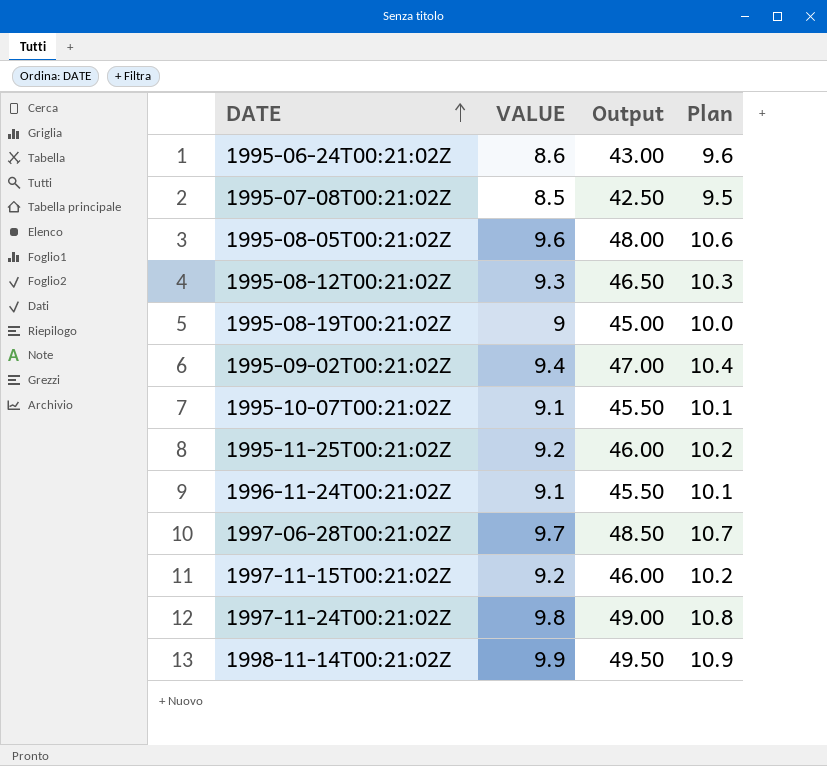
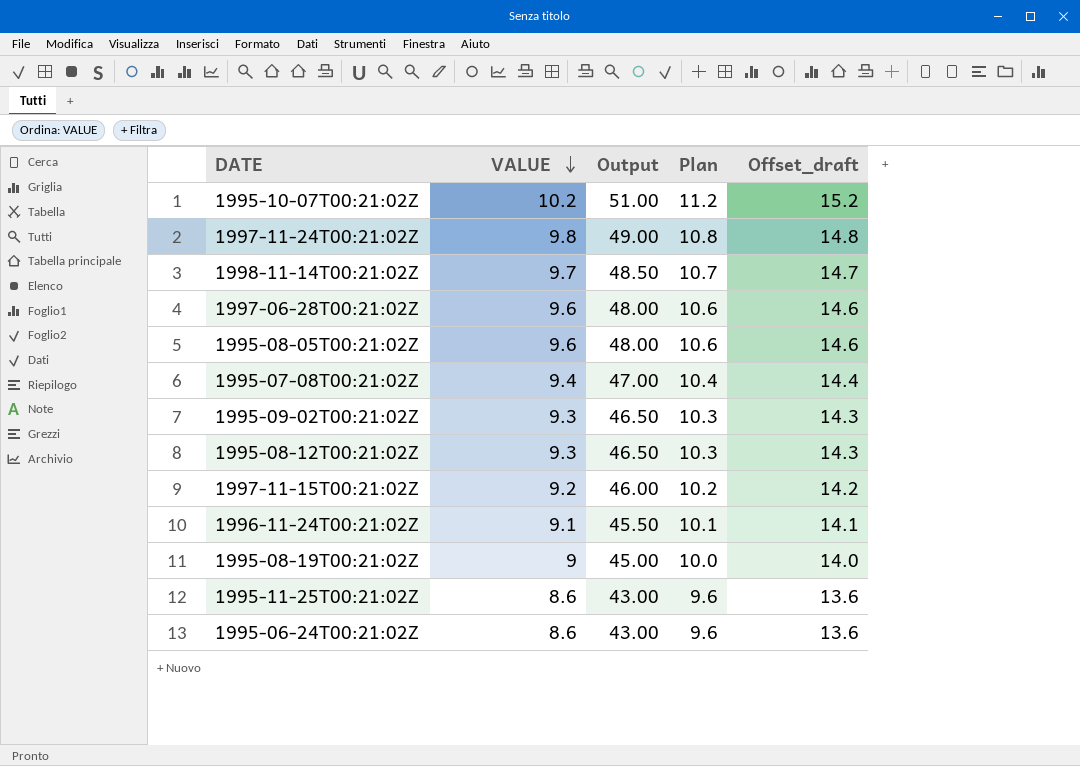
row order: DATE ascending -> VALUE descending
column Offset_draft | formula: none -> [VALUE] + 5
1995-10-07T00:21:02Z | VALUE: 9.1 -> 10.2
1995-10-07T00:21:02Z | Output: 45.50 -> 51.00
1995-10-07T00:21:02Z | Plan: 10.1 -> 11.2
1998-11-14T00:21:02Z | VALUE: 9.9 -> 9.7
1998-11-14T00:21:02Z | Output: 49.50 -> 48.50
1998-11-14T00:21:02Z | Plan: 10.9 -> 10.7
1997-06-28T00:21:02Z | VALUE: 9.7 -> 9.6
1997-06-28T00:21:02Z | Output: 48.50 -> 48.00
1997-06-28T00:21:02Z | Plan: 10.7 -> 10.6
1995-07-08T00:21:02Z | VALUE: 8.5 -> 9.4
1995-07-08T00:21:02Z | Output: 42.50 -> 47.00
1995-07-08T00:21:02Z | Plan: 9.5 -> 10.4
1995-09-02T00:21:02Z | VALUE: 9.4 -> 9.3
1995-09-02T00:21:02Z | Output: 47.00 -> 46.50
1995-09-02T00:21:02Z | Plan: 10.4 -> 10.3
1995-11-25T00:21:02Z | VALUE: 9.2 -> 8.6
1995-11-25T00:21:02Z | Output: 46.00 -> 43.00
1995-11-25T00:21:02Z | Plan: 10.2 -> 9.6

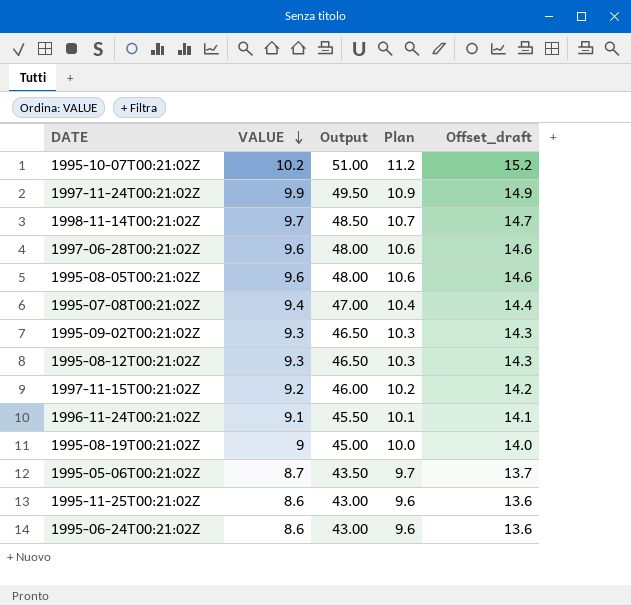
1997-11-24T00:21:02Z | VALUE: 9.8 -> 9.9
1997-11-24T00:21:02Z | Output: 49.00 -> 49.50
1997-11-24T00:21:02Z | Plan: 10.8 -> 10.9
1997-11-24T00:21:02Z | Offset_draft: 14.8 -> 14.9
row 1995-05-06T00:21:02Z: none -> 8.7 | 43.50 | 9.7 | 13.7

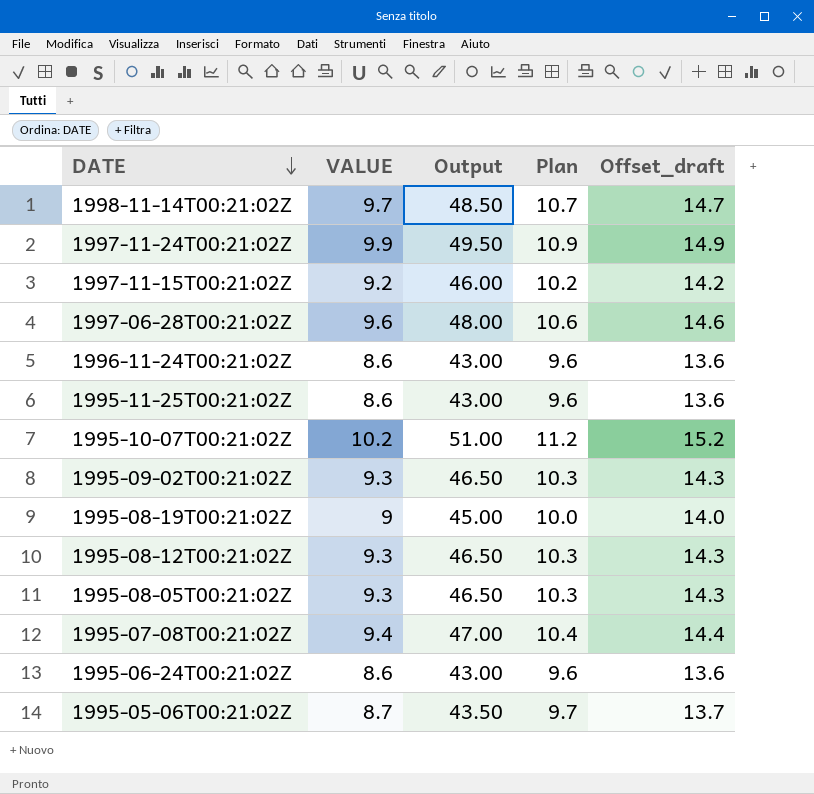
row order: VALUE descending -> DATE descending
1996-11-24T00:21:02Z | VALUE: 9.1 -> 8.6
1996-11-24T00:21:02Z | Output: 45.50 -> 43.00
1996-11-24T00:21:02Z | Plan: 10.1 -> 9.6
1996-11-24T00:21:02Z | Offset_draft: 14.1 -> 13.6
1995-08-05T00:21:02Z | VALUE: 9.6 -> 9.3
1995-08-05T00:21:02Z | Output: 48.00 -> 46.50
1995-08-05T00:21:02Z | Plan: 10.6 -> 10.3
1995-08-05T00:21:02Z | Offset_draft: 14.6 -> 14.3

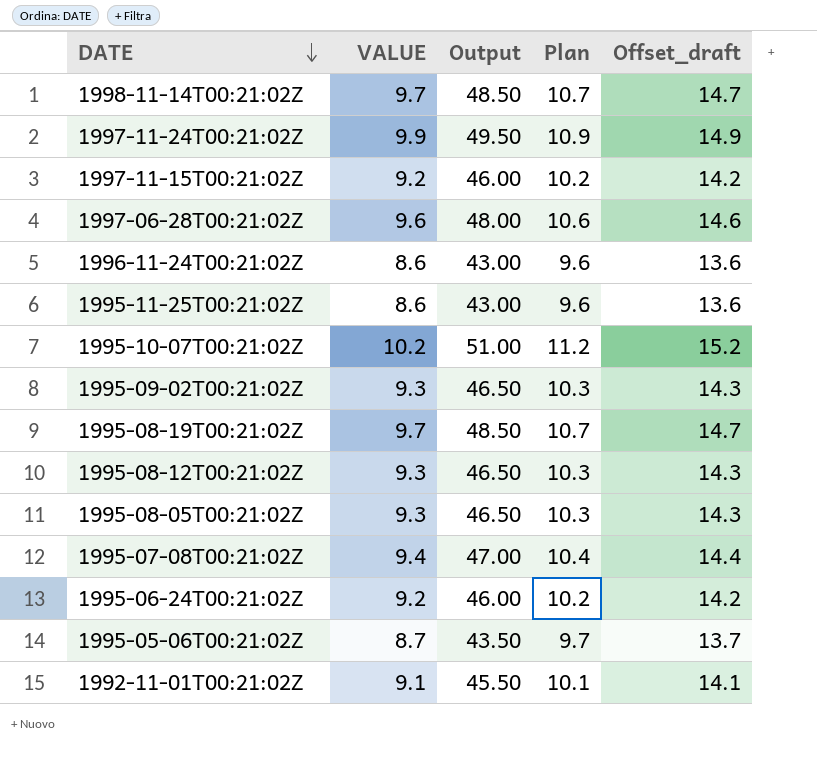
1995-08-19T00:21:02Z | VALUE: 9 -> 9.7
1995-08-19T00:21:02Z | Output: 45.00 -> 48.50
1995-08-19T00:21:02Z | Plan: 10.0 -> 10.7
1995-08-19T00:21:02Z | Offset_draft: 14.0 -> 14.7
1995-06-24T00:21:02Z | VALUE: 8.6 -> 9.2
1995-06-24T00:21:02Z | Output: 43.00 -> 46.00
1995-06-24T00:21:02Z | Plan: 9.6 -> 10.2
1995-06-24T00:21:02Z | Offset_draft: 13.6 -> 14.2
row 1992-11-01T00:21:02Z: none -> 9.1 | 45.50 | 10.1 | 14.1

